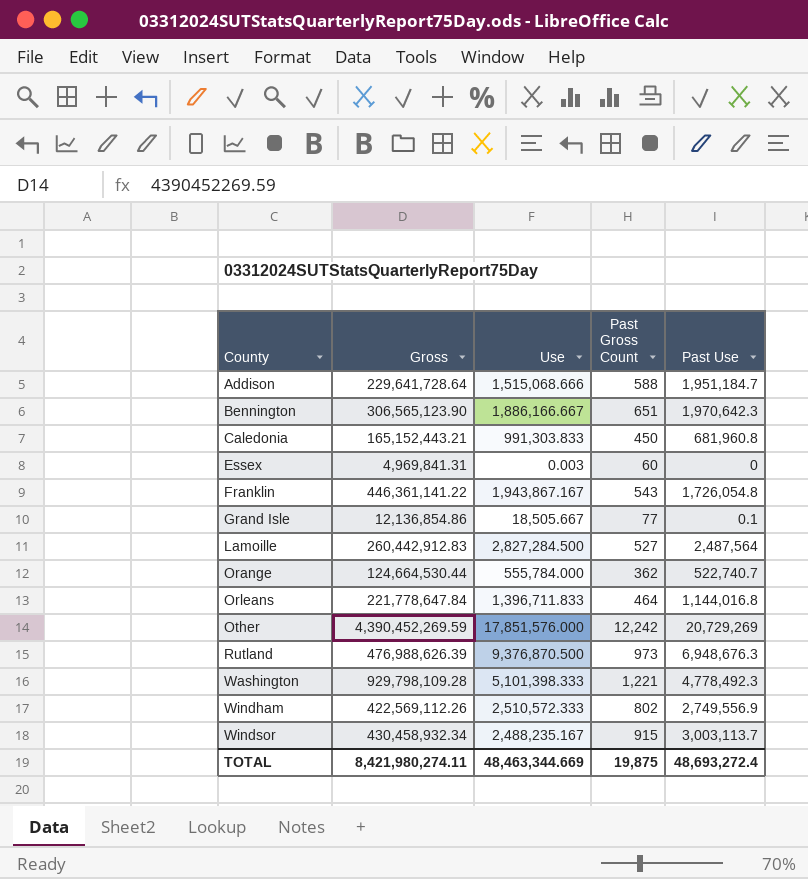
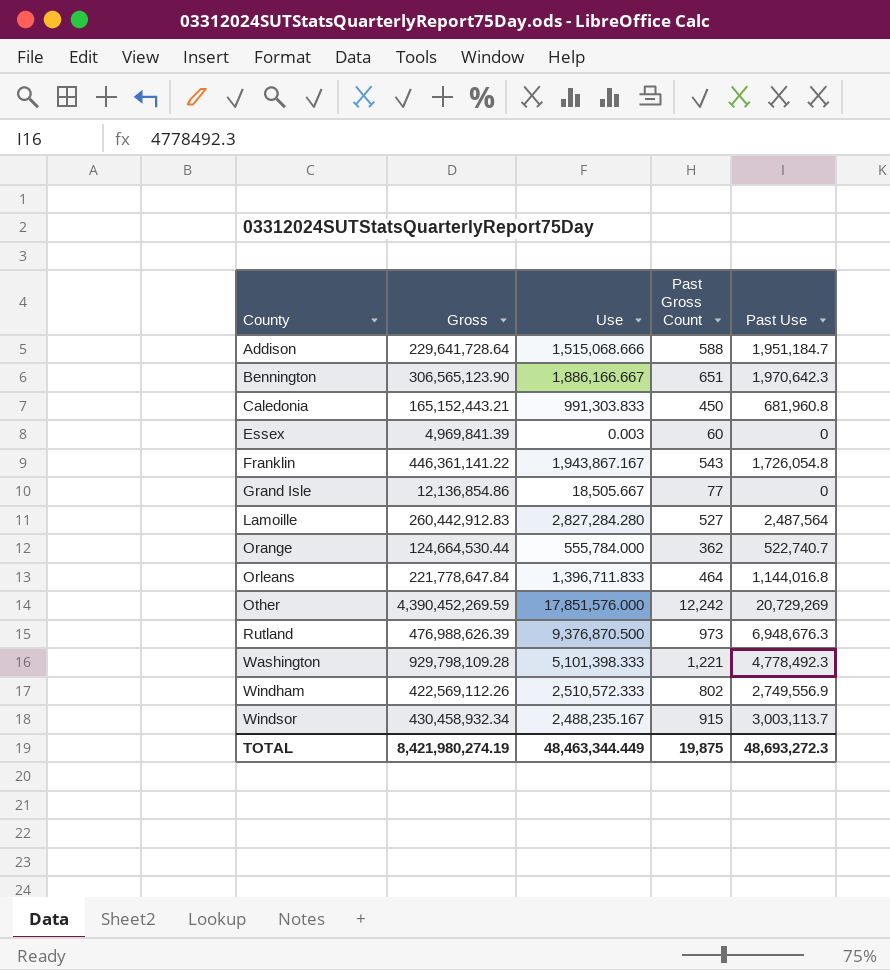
Essex | Gross: 4,969,841.31 -> 4,969,841.39
Grand Isle | Past Use: 0.1 -> 0
Lamoille | Use: 2,827,284.500 -> 2,827,284.280
TOTAL | Gross: 8,421,980,274.11 -> 8,421,980,274.19
TOTAL | Use: 48,463,344.669 -> 48,463,344.449
TOTAL | Past Use: 48,693,272.4 -> 48,693,272.3

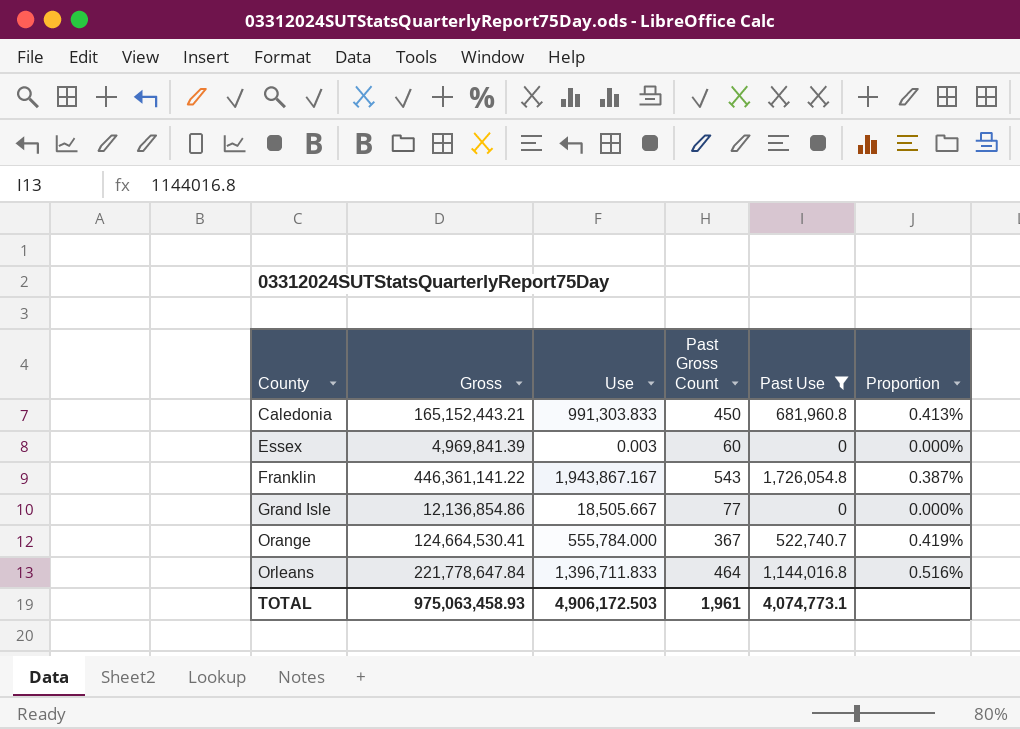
filter: none -> Past Use <= 1,726,054.8
column Proportion | formula: none -> [Past Use] / [Gross]
Orange | Gross: 124,664,530.44 -> 124,664,530.41
Orange | Past Gross Count: 362 -> 367
TOTAL | Gross: 8,421,980,274.19 -> 975,063,458.93
TOTAL | Use: 48,463,344.449 -> 4,906,172.503
TOTAL | Past Gross Count: 19,875 -> 1,961
TOTAL | Past Use: 48,693,272.3 -> 4,074,773.1

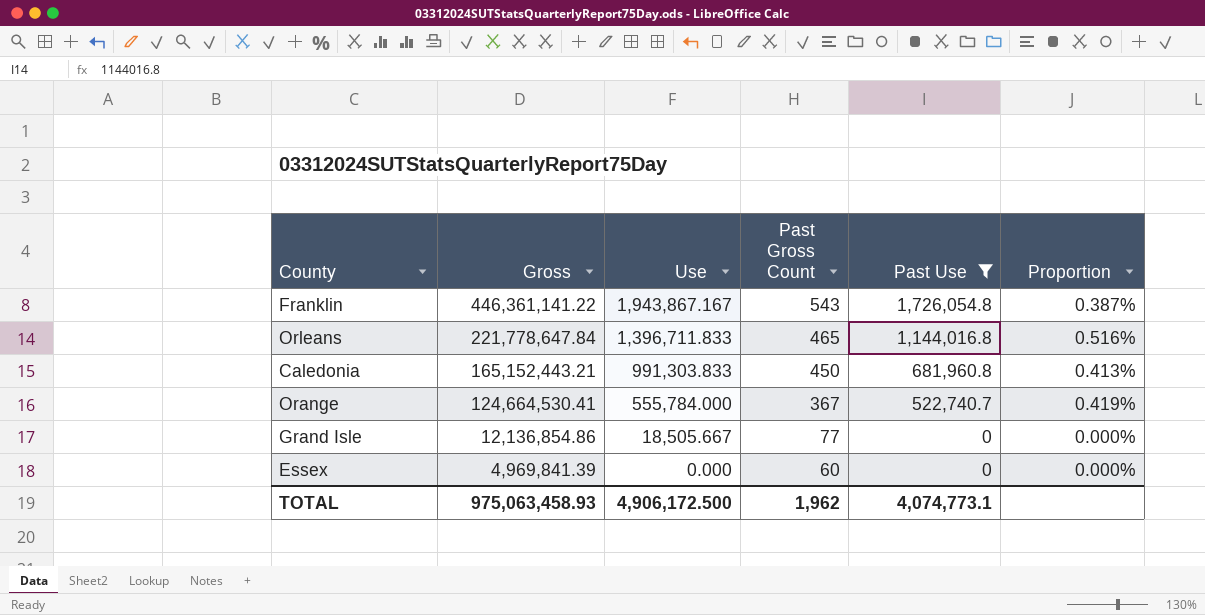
row order: County ascending -> Gross descending
Orleans | Past Gross Count: 464 -> 465
Essex | Use: 0.003 -> 0.000
TOTAL | Use: 4,906,172.503 -> 4,906,172.500
TOTAL | Past Gross Count: 1,961 -> 1,962

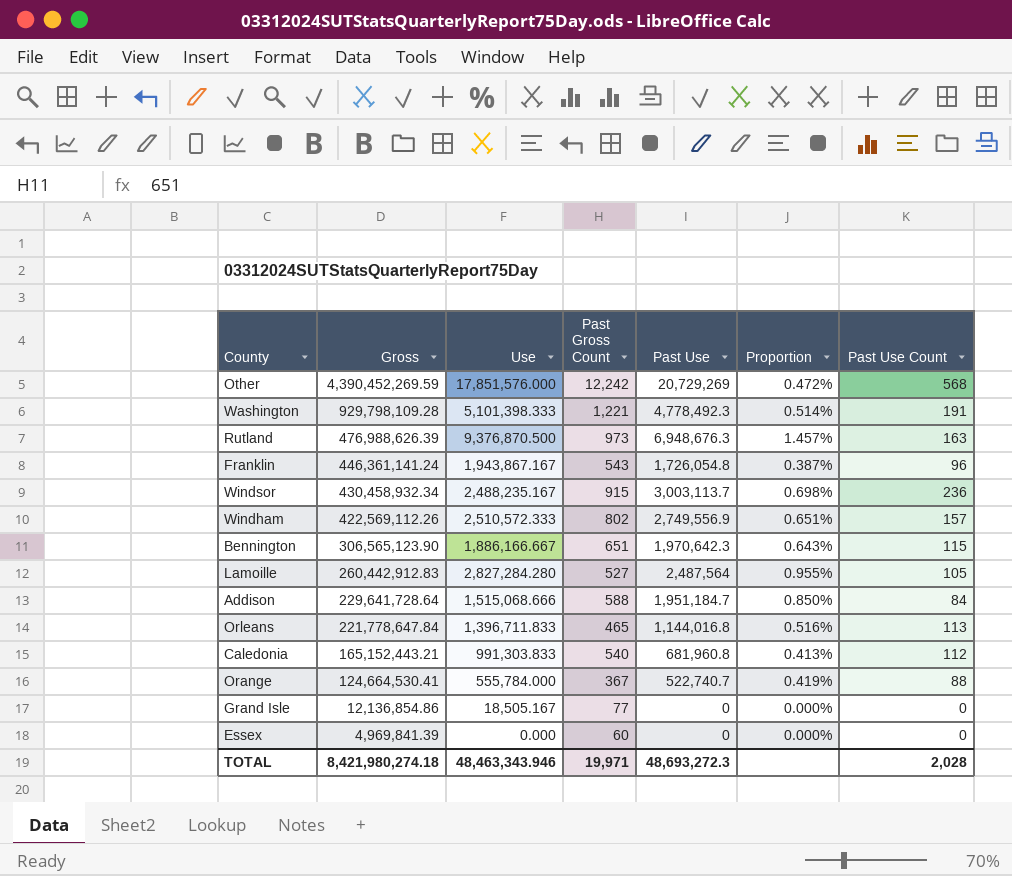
filter: Past Use <= 1,726,054.8 -> none
column Past Use Count | position: none -> 7
Franklin | Gross: 446,361,141.22 -> 446,361,141.24
Caledonia | Past Gross Count: 450 -> 540
Grand Isle | Use: 18,505.667 -> 18,505.167
TOTAL | Gross: 975,063,458.93 -> 8,421,980,274.18
TOTAL | Use: 4,906,172.500 -> 48,463,343.946
TOTAL | Past Gross Count: 1,962 -> 19,971
TOTAL | Past Use: 4,074,773.1 -> 48,693,272.3

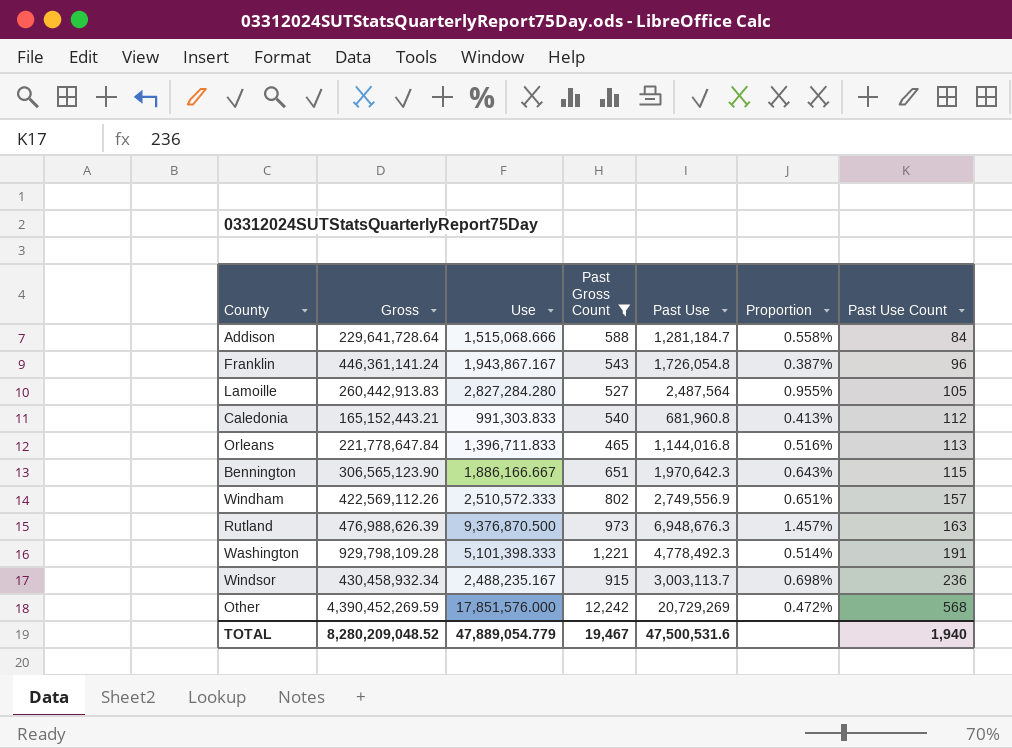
filter: none -> Past Gross Count >= 465
row order: Gross descending -> Past Use Count ascending
Addison | Past Use: 1,951,184.7 -> 1,281,184.7
Addison | Proportion: 0.850% -> 0.558%
Lamoille | Gross: 260,442,912.83 -> 260,442,913.83
TOTAL | Gross: 8,421,980,274.18 -> 8,280,209,048.52
TOTAL | Use: 48,463,343.946 -> 47,889,054.779
TOTAL | Past Gross Count: 19,971 -> 19,467
TOTAL | Past Use: 48,693,272.3 -> 47,500,531.6
TOTAL | Past Use Count: 2,028 -> 1,940

